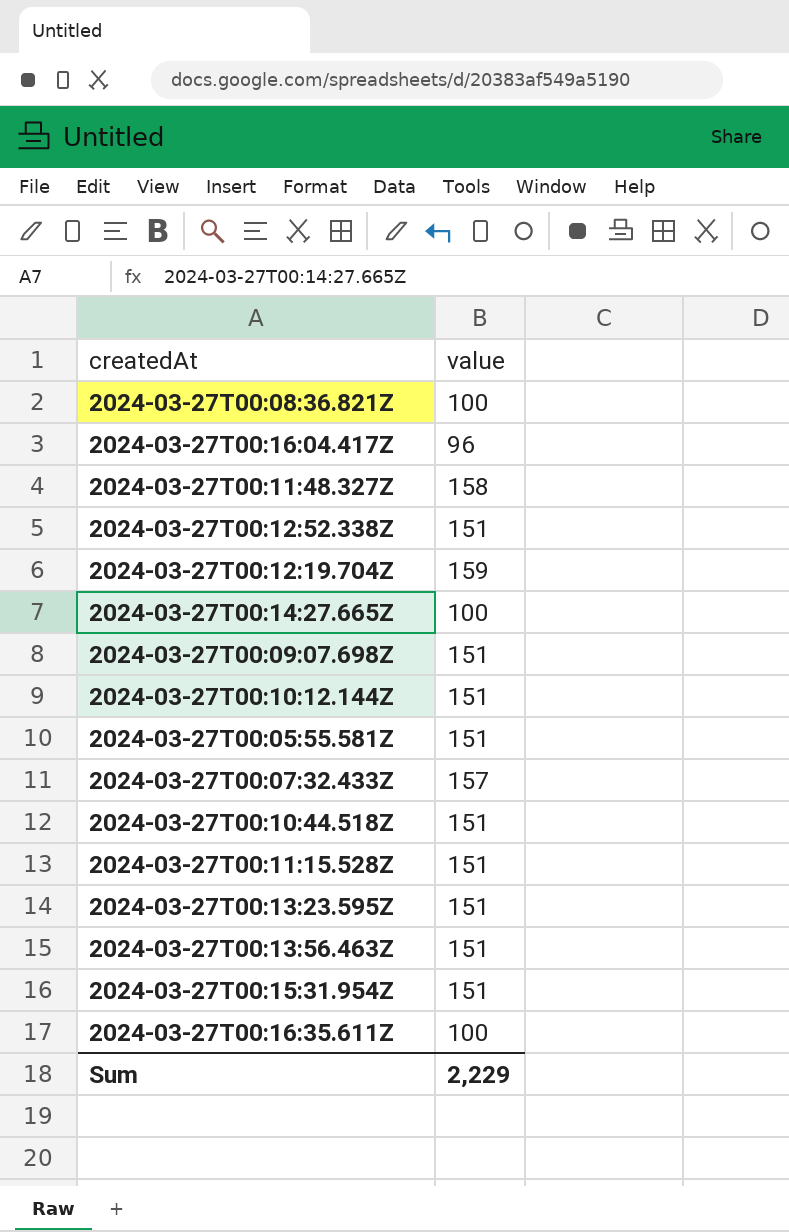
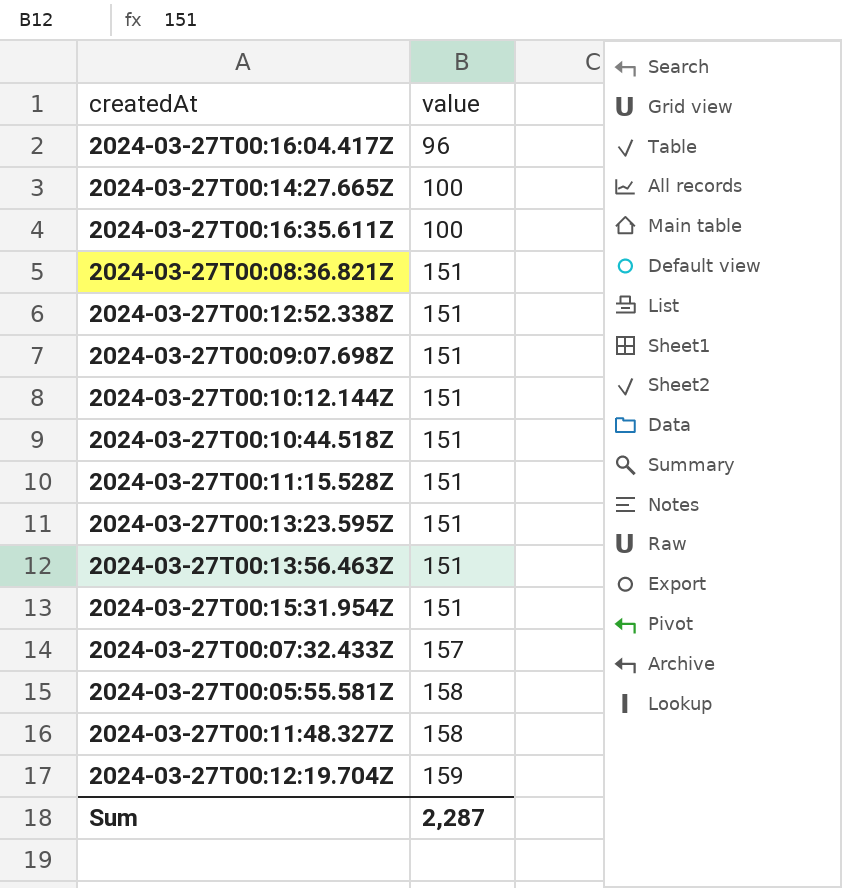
row order: none -> value ascending
2024-03-27T00:08:36.821Z | value: 100 -> 151
2024-03-27T00:05:55.581Z | value: 151 -> 158
Sum | value: 2,229 -> 2,287

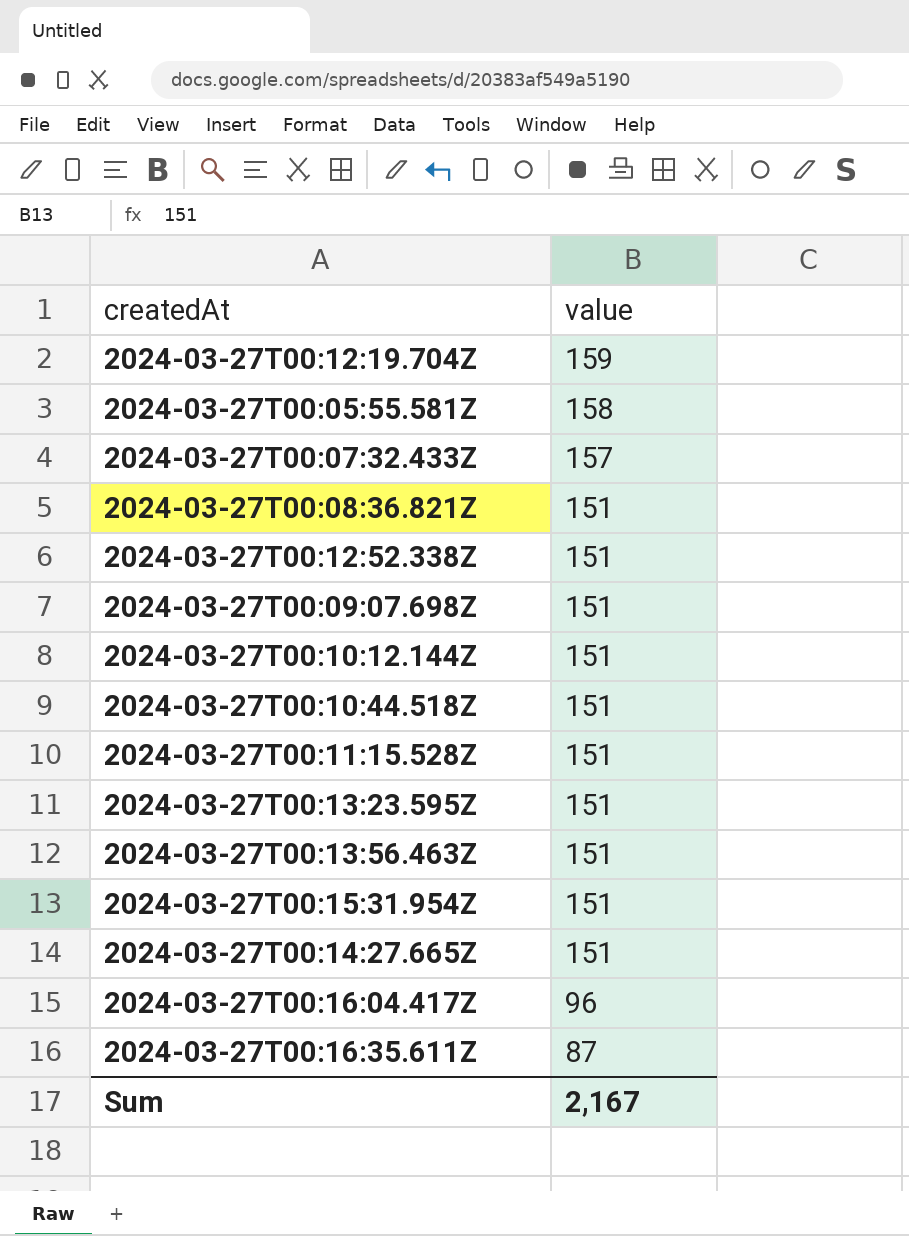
row order: value ascending -> value descending
row 2024-03-27T00:11:48.327Z: 158 -> none
2024-03-27T00:14:27.665Z | value: 100 -> 151
2024-03-27T00:16:35.611Z | value: 100 -> 87
Sum | value: 2,287 -> 2,167

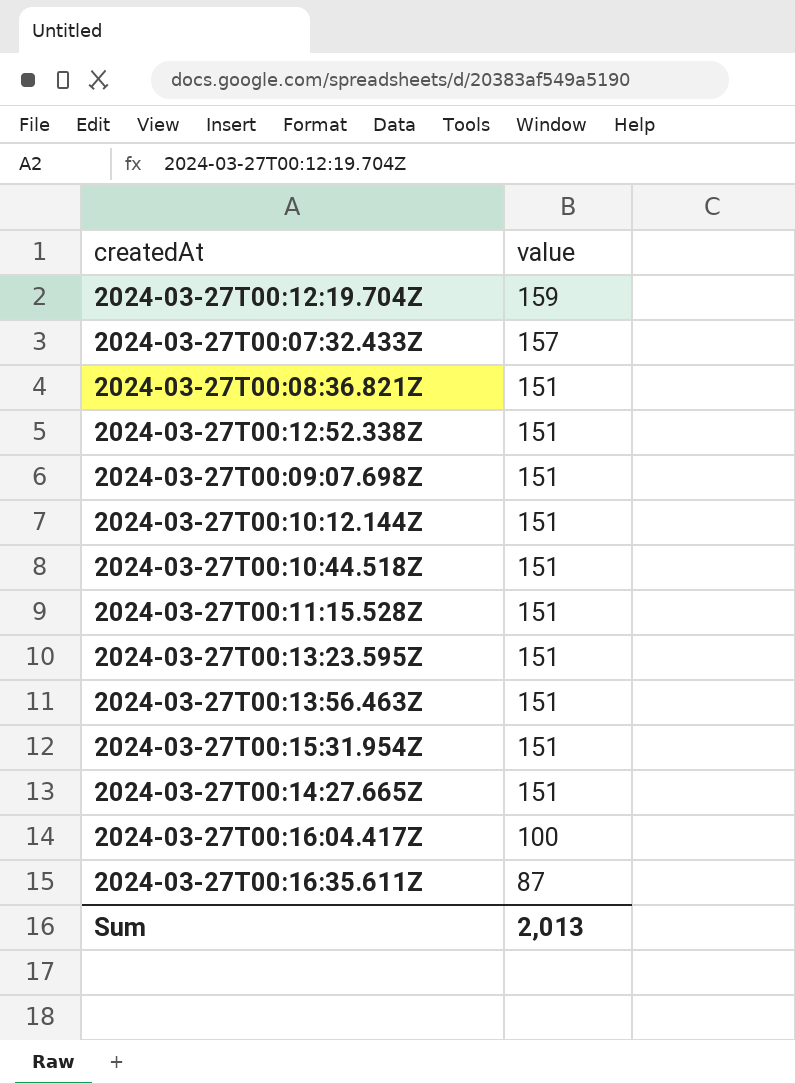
row 2024-03-27T00:05:55.581Z: 158 -> none
2024-03-27T00:16:04.417Z | value: 96 -> 100
Sum | value: 2,167 -> 2,013

